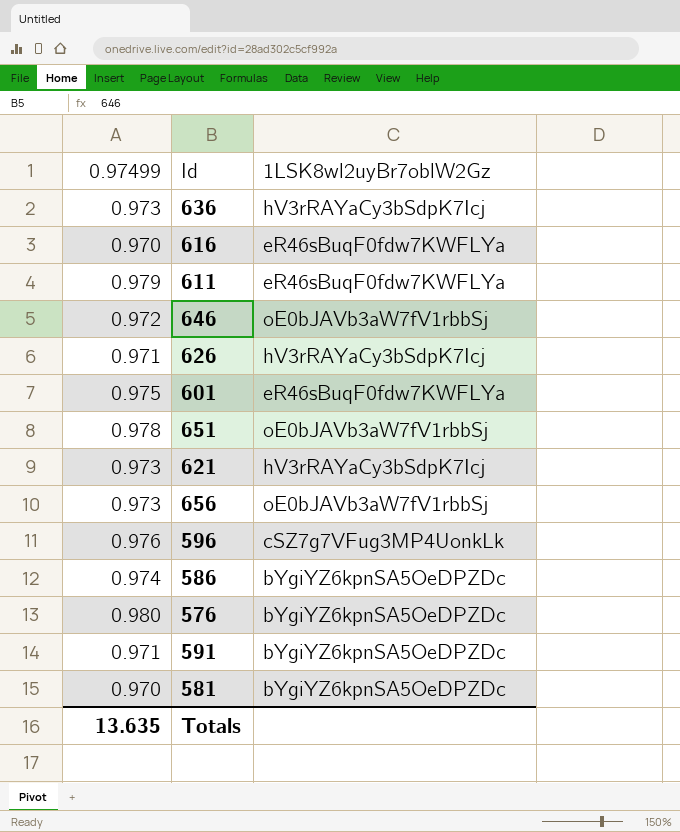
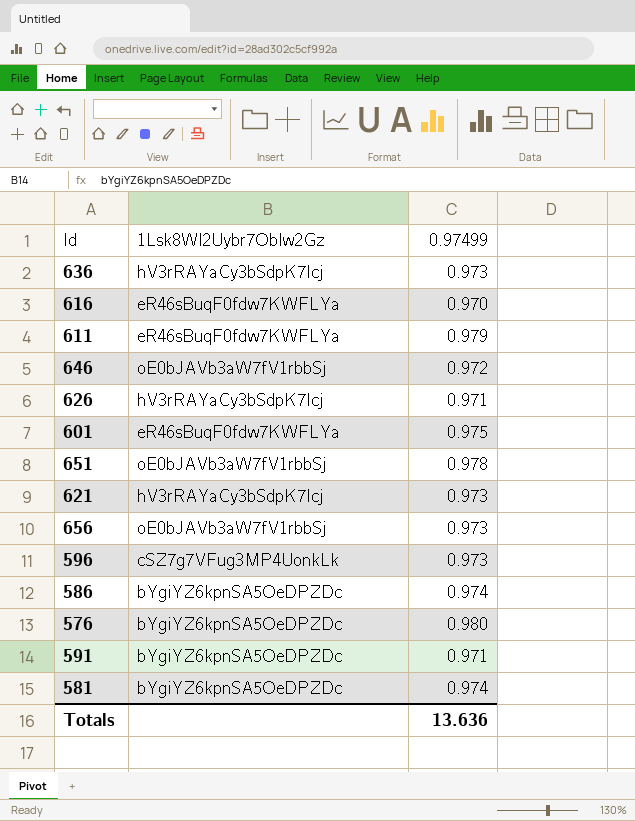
column name: 1LSK8wl2uyBr7oblW2Gz -> 1Lsk8Wl2Uybr7Oblw2Gz
column 0.97499 | position: 1 -> 3
596 | 0.97499: 0.976 -> 0.973
581 | 0.97499: 0.970 -> 0.974
Totals | 0.97499: 13.635 -> 13.636

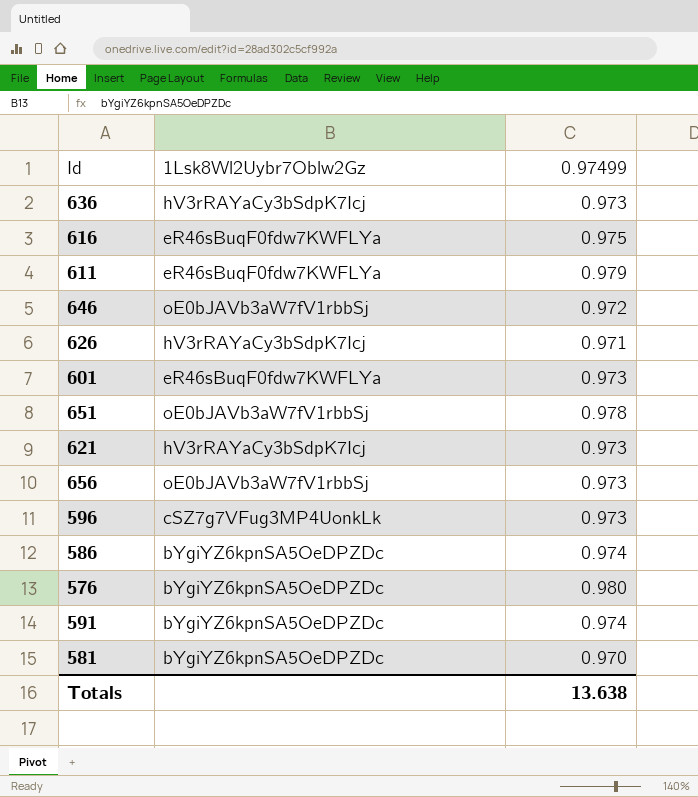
616 | 0.97499: 0.970 -> 0.975
601 | 0.97499: 0.975 -> 0.973
591 | 0.97499: 0.971 -> 0.974
581 | 0.97499: 0.974 -> 0.970
Totals | 0.97499: 13.636 -> 13.638

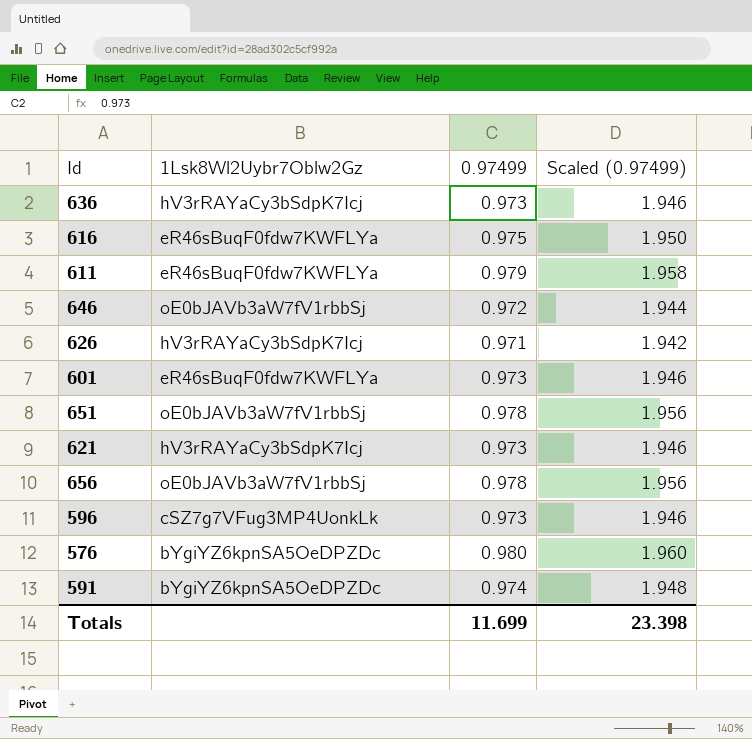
column Scaled (0.97499) | formula: none -> [0.97499] * 2
row 586: bYgiYZ6kpnSA5OeDPZDc | 0.974 -> none
row 581: bYgiYZ6kpnSA5OeDPZDc | 0.970 -> none
656 | 0.97499: 0.973 -> 0.978
Totals | 0.97499: 13.638 -> 11.699

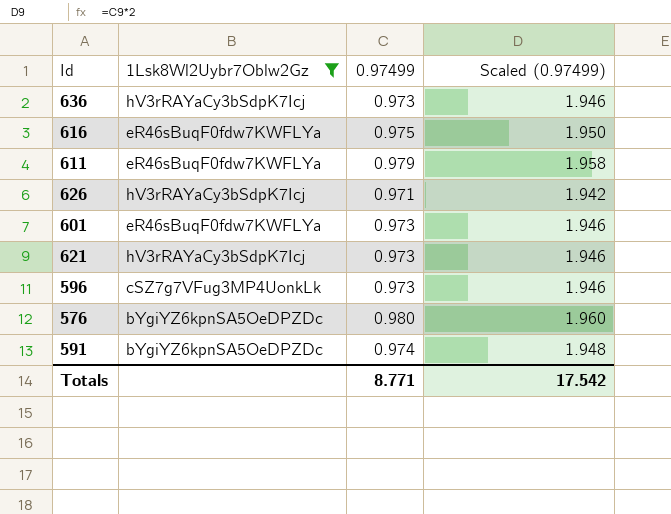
filter: none -> 1Lsk8Wl2Uybr7Oblw2Gz != oE0bJAVb3aW7fV1rbbSj
Totals | 0.97499: 11.699 -> 8.771
Totals | Scaled (0.97499): 23.398 -> 17.542

